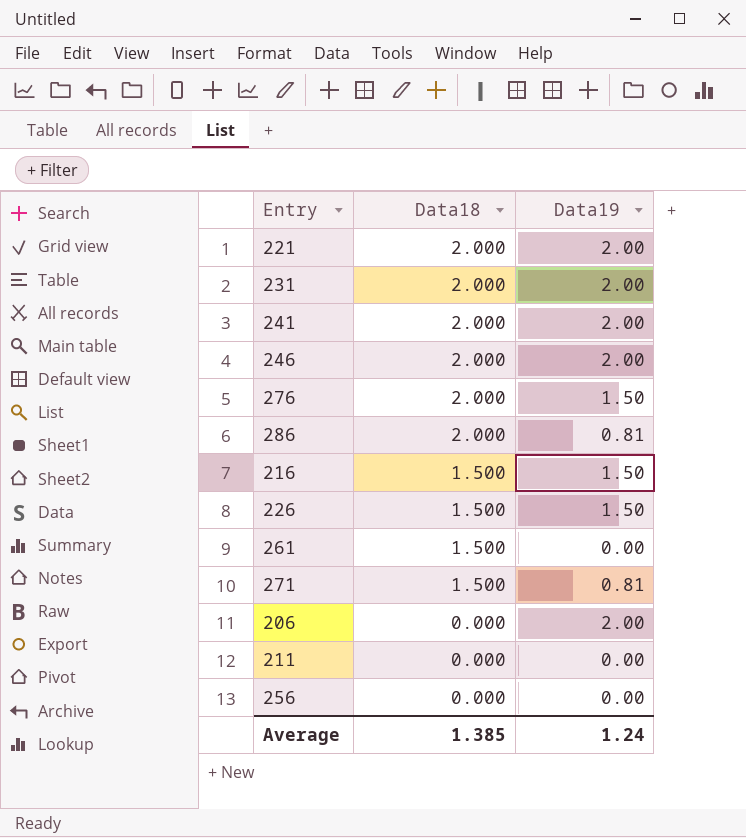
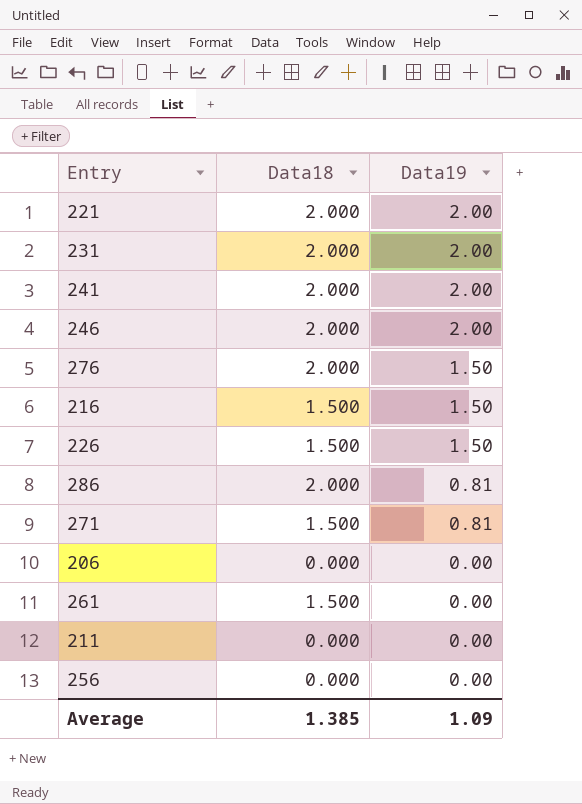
row order: Data18 descending -> Data19 descending
206 | Data19: 2.00 -> 0.00
Average | Data19: 1.24 -> 1.09

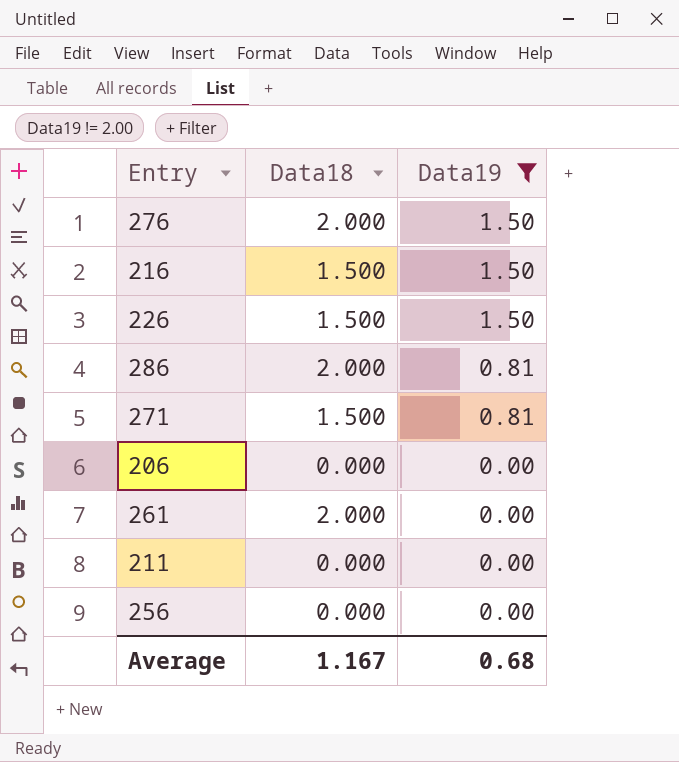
filter: none -> Data19 != 2.00
261 | Data18: 1.500 -> 2.000
Average | Data18: 1.385 -> 1.167
Average | Data19: 1.09 -> 0.68

